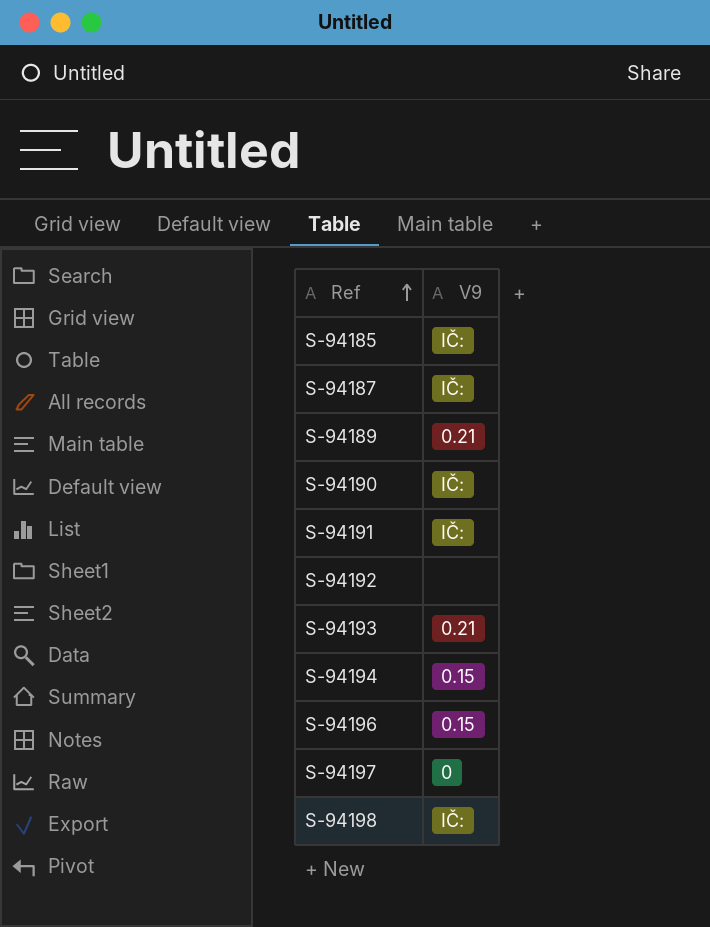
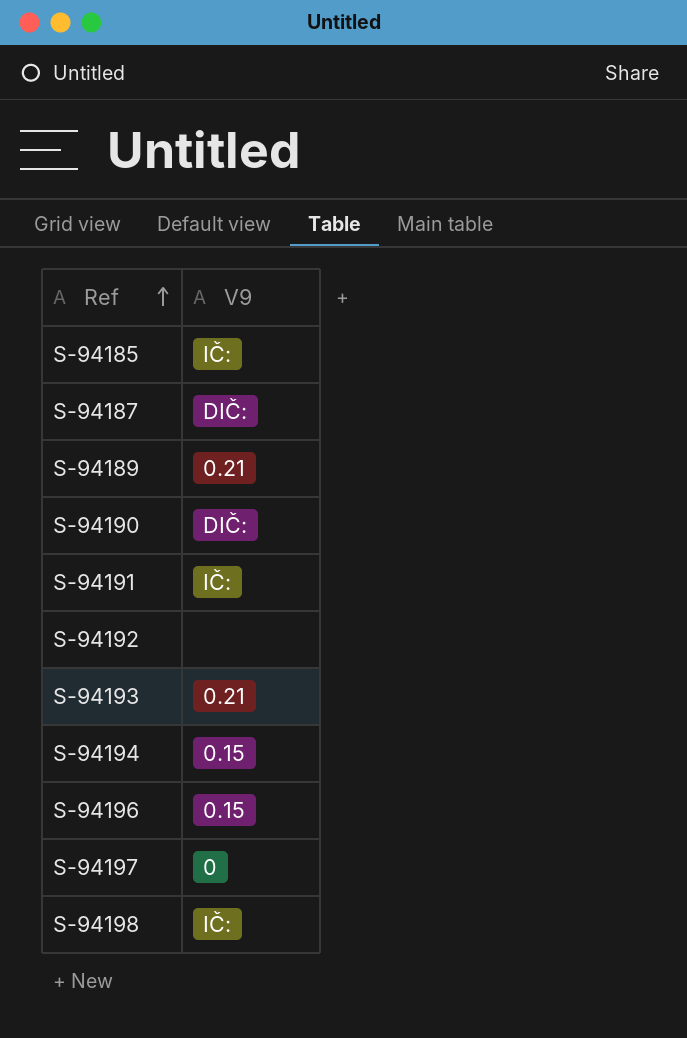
S-94187 | V9: IČ: -> DIČ:
S-94190 | V9: IČ: -> DIČ:

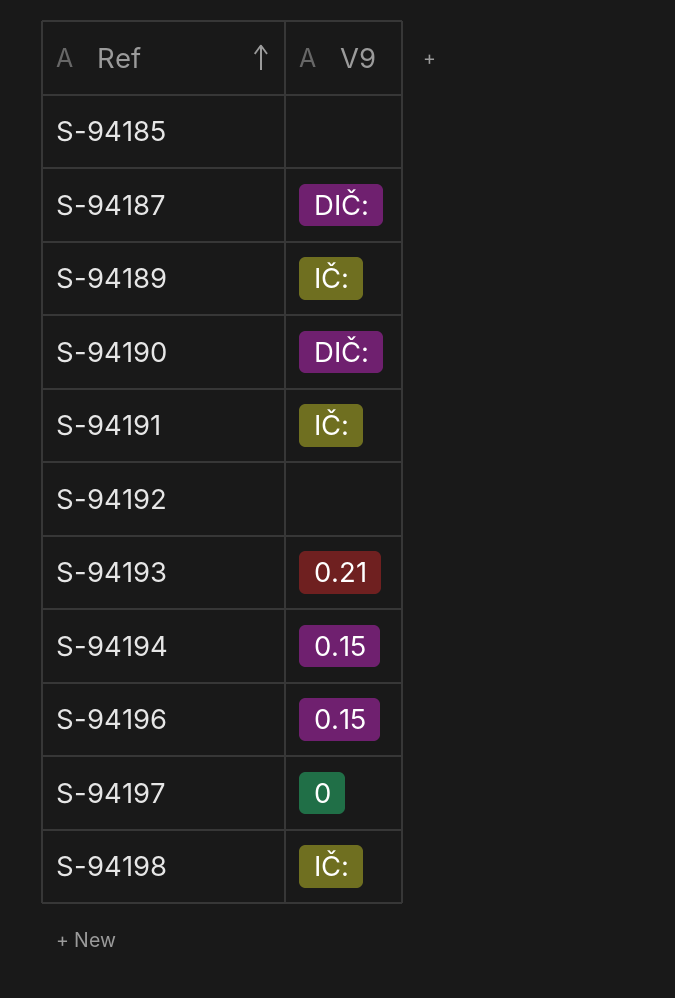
S-94185 | V9: IČ: -> none
S-94189 | V9: 0.21 -> IČ:

